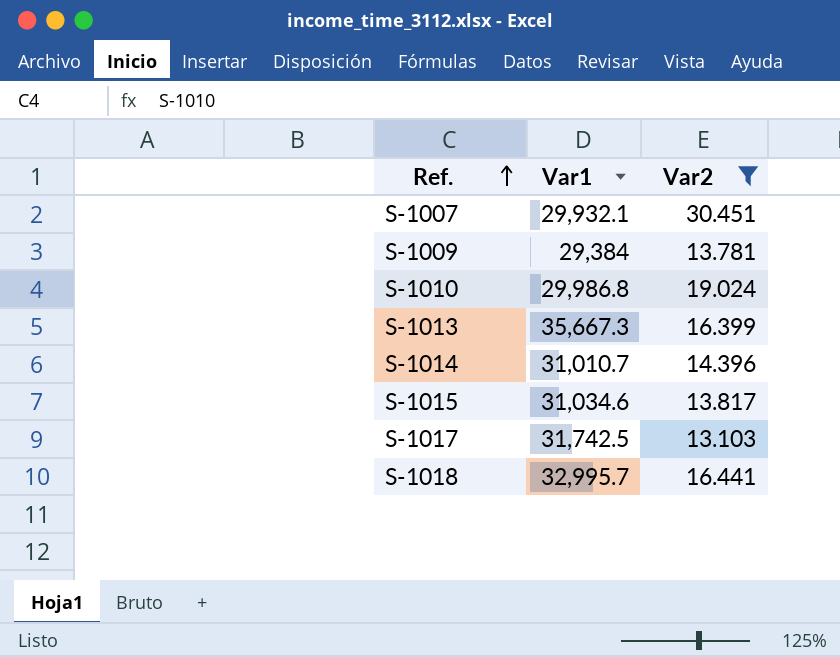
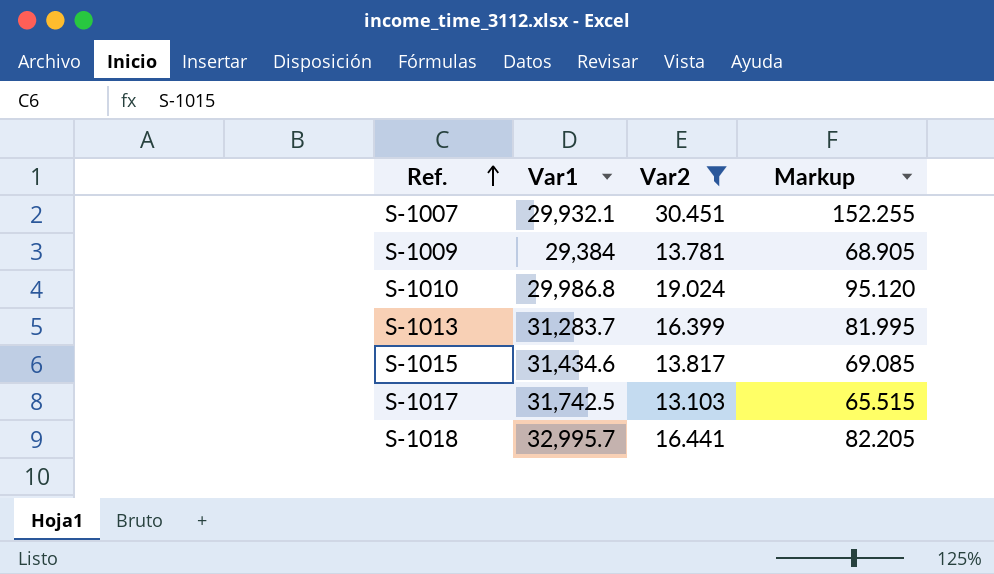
column Markup | formula: none -> [Var2] * 5
row S-1014: 31,010.7 | 14.396 -> none
S-1013 | Var1: 35,667.3 -> 31,283.7
S-1015 | Var1: 31,034.6 -> 31,434.6

